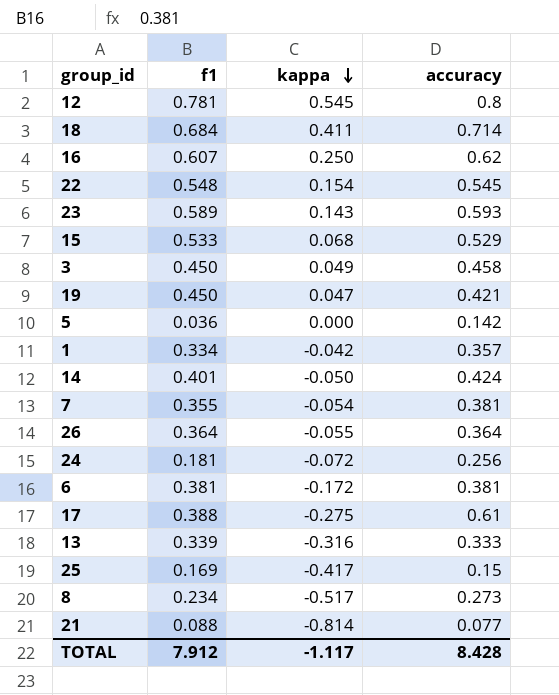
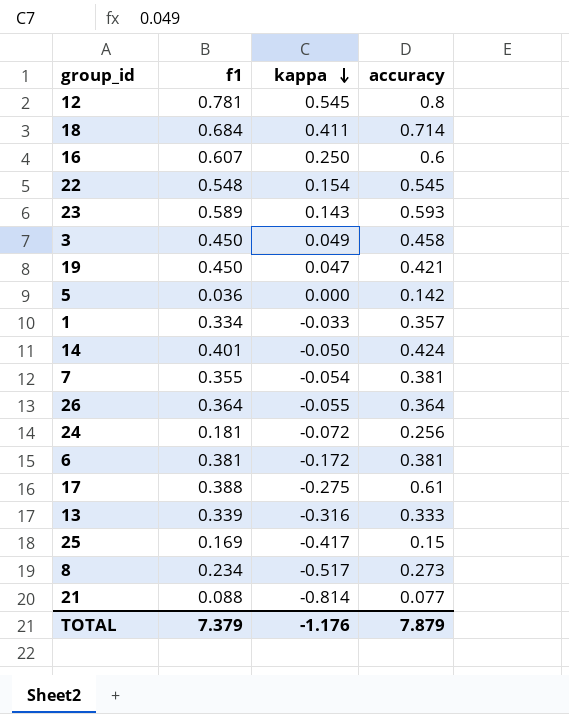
row 15: 0.533 | 0.068 | 0.529 -> none
16 | accuracy: 0.62 -> 0.6
1 | kappa: -0.042 -> -0.033
TOTAL | f1: 7.912 -> 7.379
TOTAL | kappa: -1.117 -> -1.176
TOTAL | accuracy: 8.428 -> 7.879

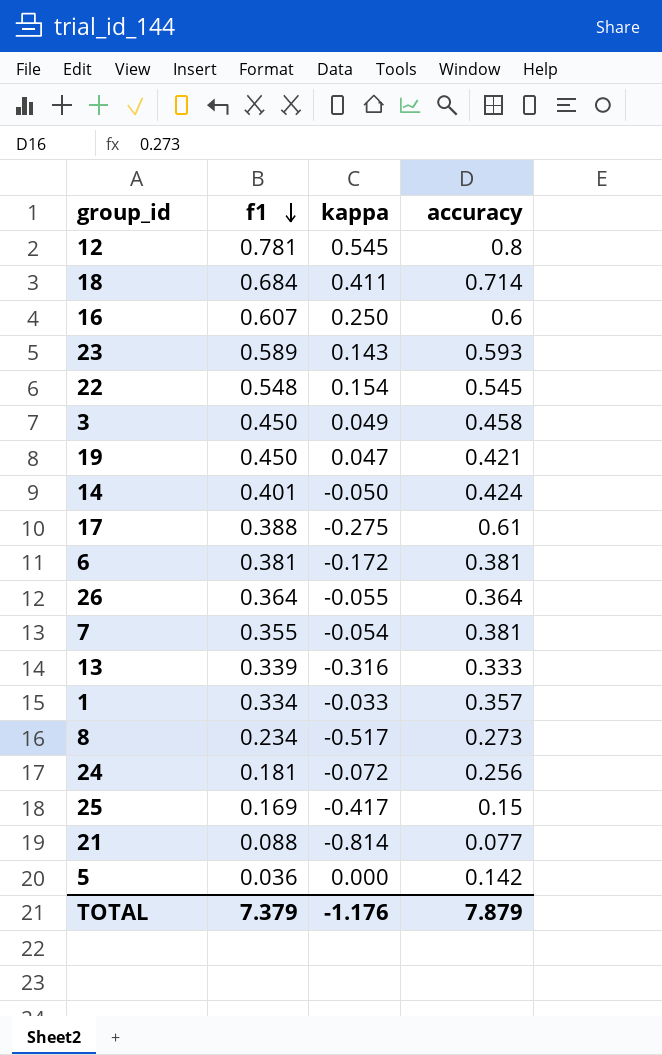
row order: kappa descending -> f1 descending

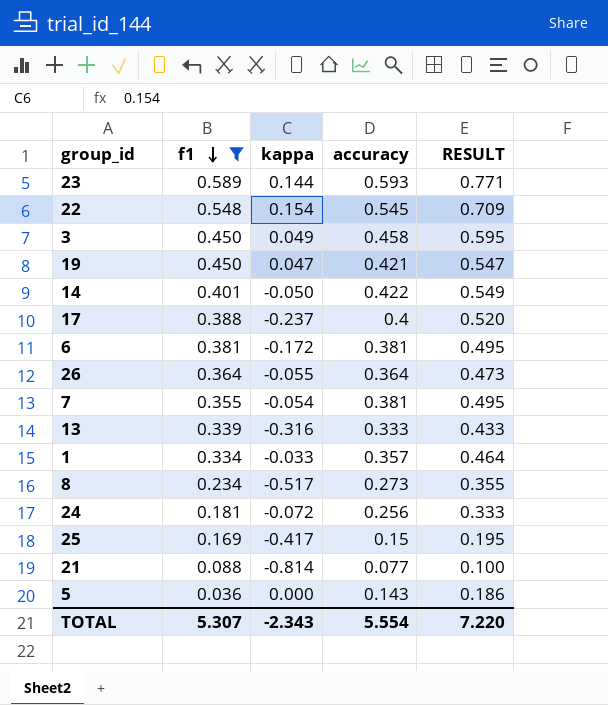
filter: none -> f1 <= 0.589
column RESULT | formula: none -> [accuracy] * 1.3
23 | kappa: 0.143 -> 0.144
14 | accuracy: 0.424 -> 0.422
17 | kappa: -0.275 -> -0.237
17 | accuracy: 0.61 -> 0.4
5 | accuracy: 0.142 -> 0.143
TOTAL | f1: 7.379 -> 5.307
TOTAL | kappa: -1.176 -> -2.343
TOTAL | accuracy: 7.879 -> 5.554

